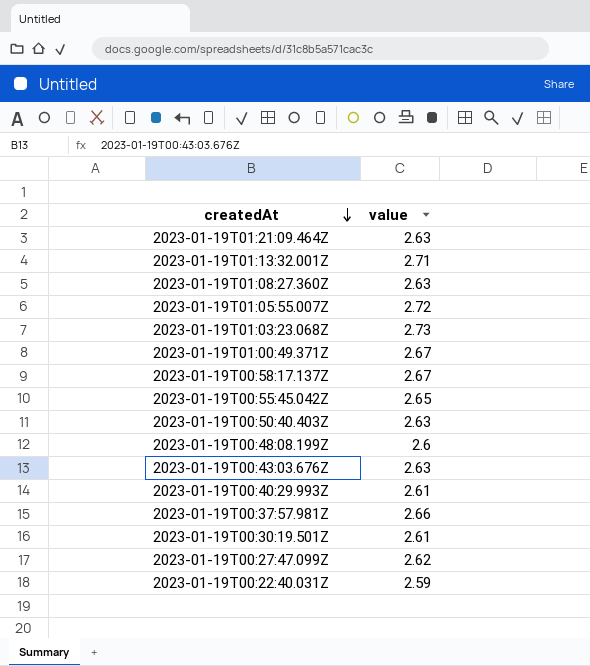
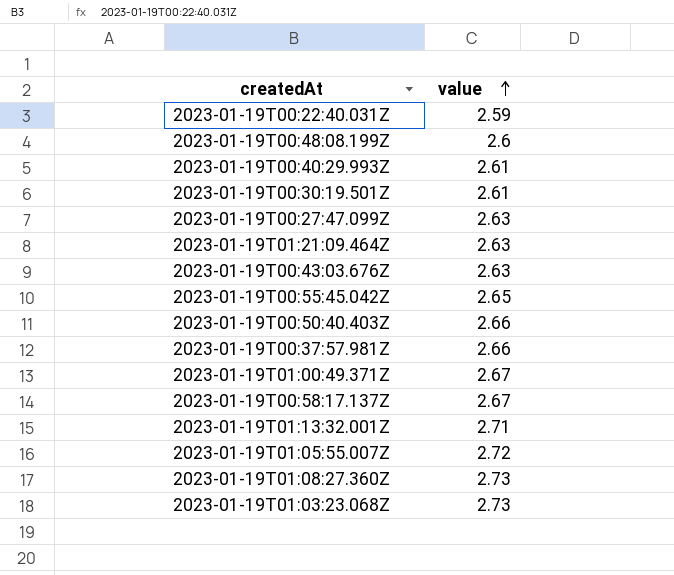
row order: createdAt descending -> value ascending
2023-01-19T00:27:47.099Z | value: 2.62 -> 2.63
2023-01-19T00:50:40.403Z | value: 2.63 -> 2.66
2023-01-19T01:08:27.360Z | value: 2.63 -> 2.73

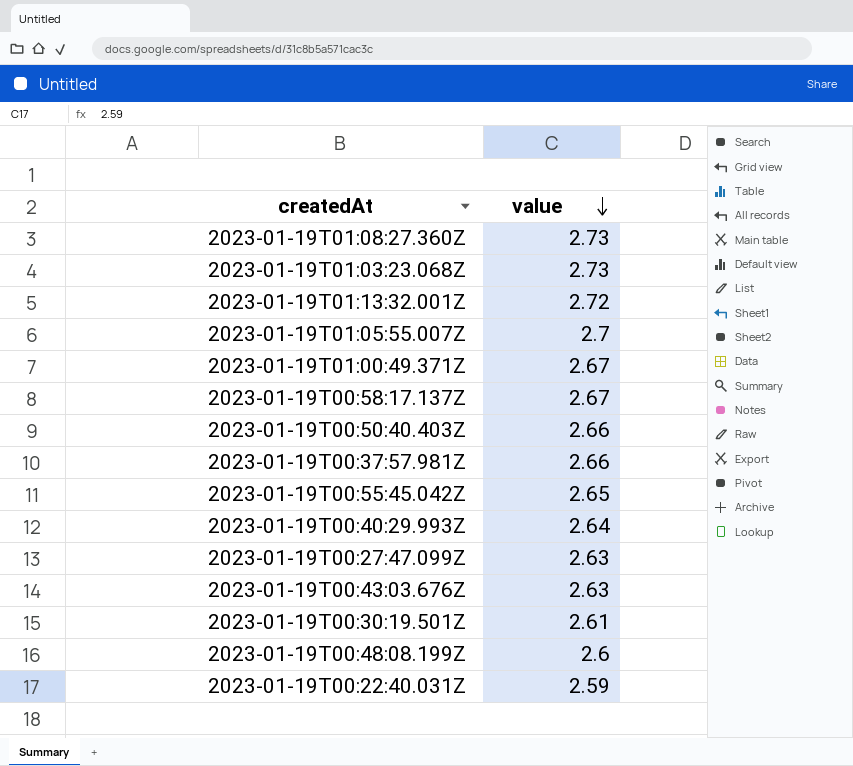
row order: value ascending -> value descending
row 2023-01-19T01:21:09.464Z: 2.63 -> none
2023-01-19T01:13:32.001Z | value: 2.71 -> 2.72
2023-01-19T01:05:55.007Z | value: 2.72 -> 2.7
2023-01-19T00:40:29.993Z | value: 2.61 -> 2.64

